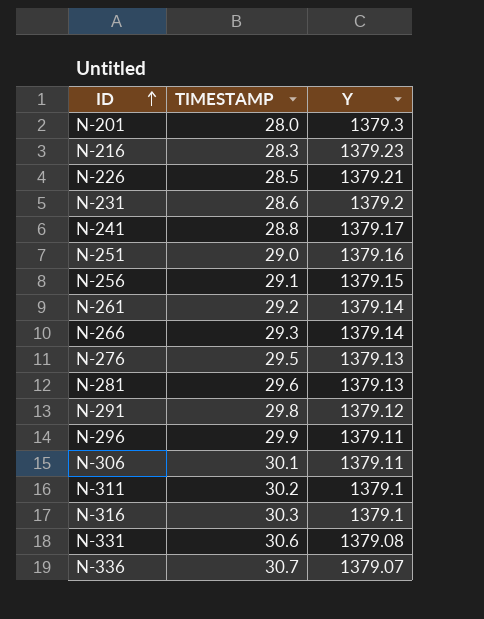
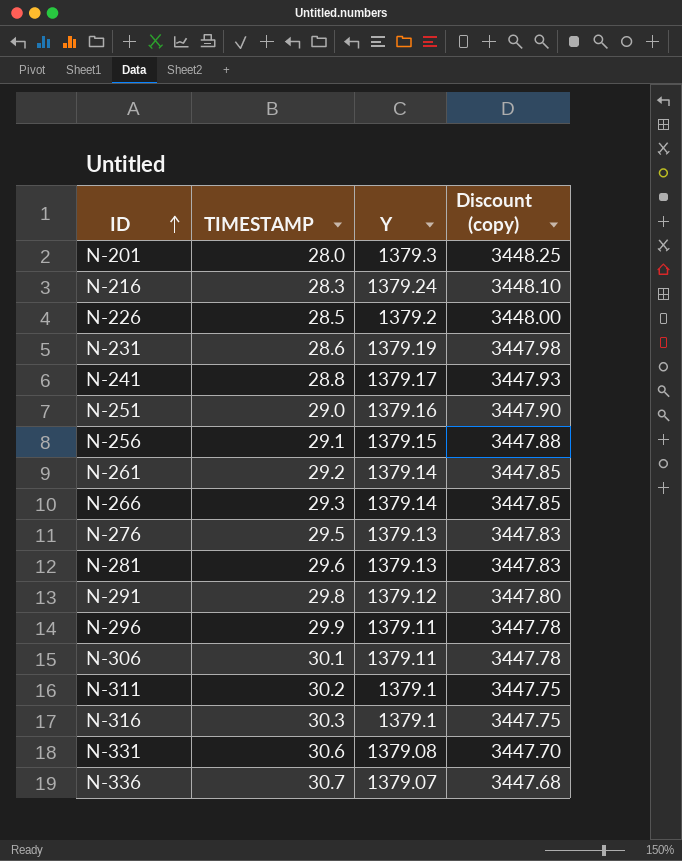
column Discount (copy) | formula: none -> [Y] * 2.5
N-216 | Y: 1379.23 -> 1379.24
N-226 | Y: 1379.21 -> 1379.2
N-231 | Y: 1379.2 -> 1379.19

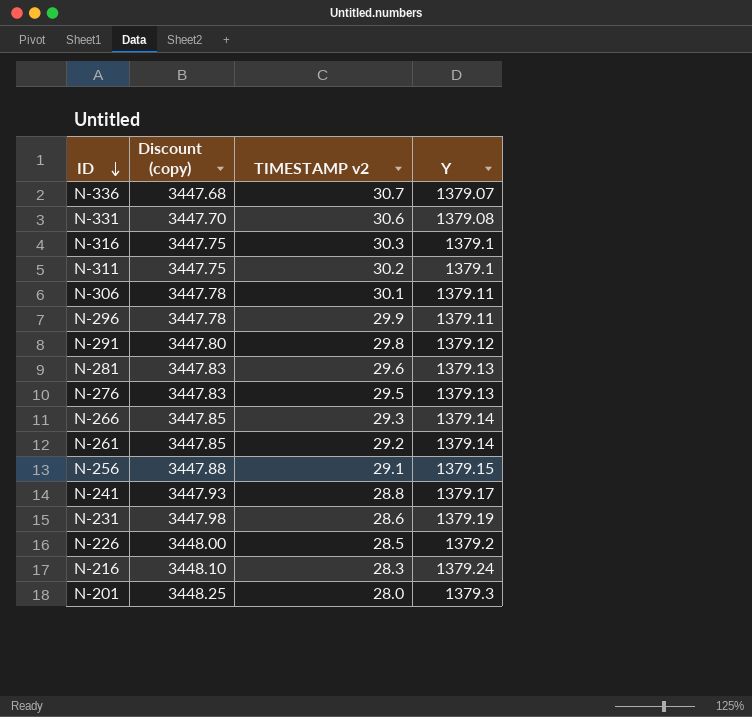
row order: ID ascending -> ID descending
column Discount (copy) | position: 4 -> 2
column name: TIMESTAMP -> TIMESTAMP v2
row N-251: 29.0 | 1379.16 | 3447.90 -> none

